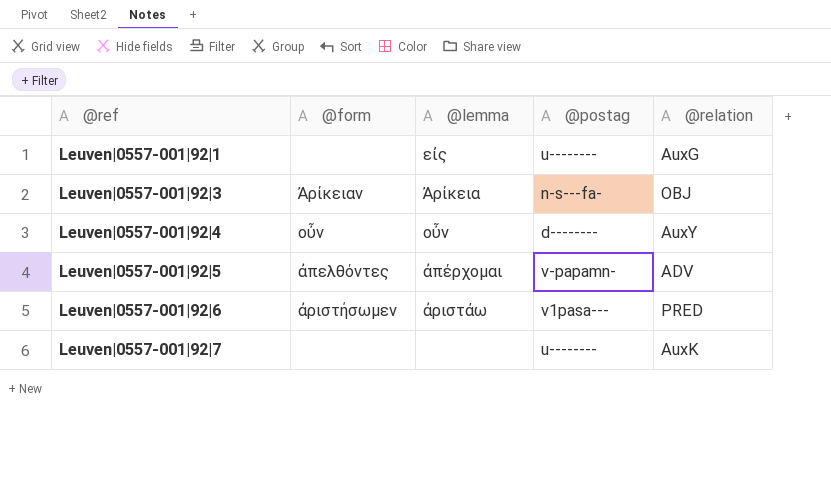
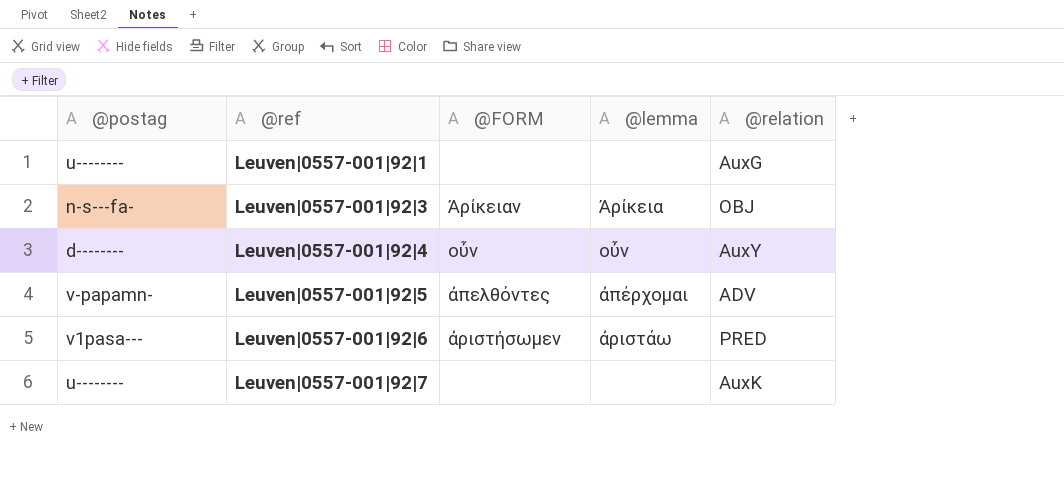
column @postag | position: 4 -> 1
column name: @form -> @FORM
Leuven|0557-001|92|1 | @lemma: εἰς -> none

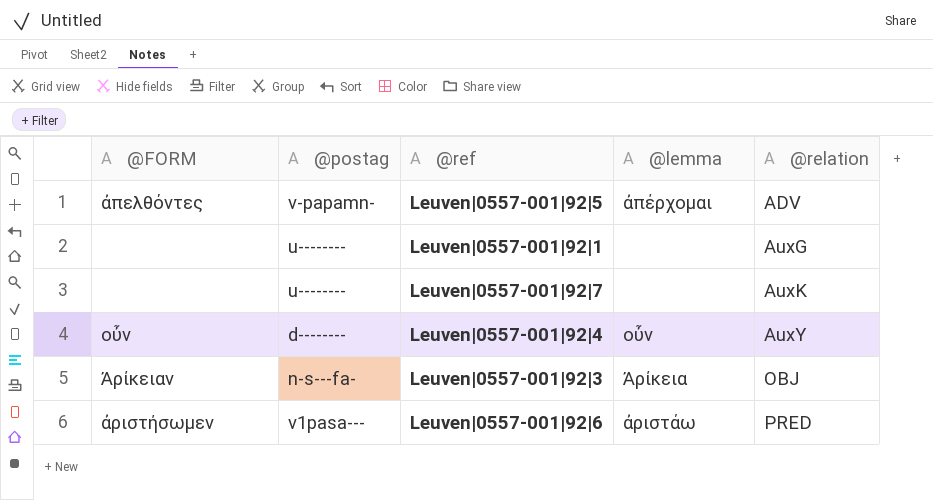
row order: @ref ascending -> @relation ascending
column @FORM | position: 3 -> 1

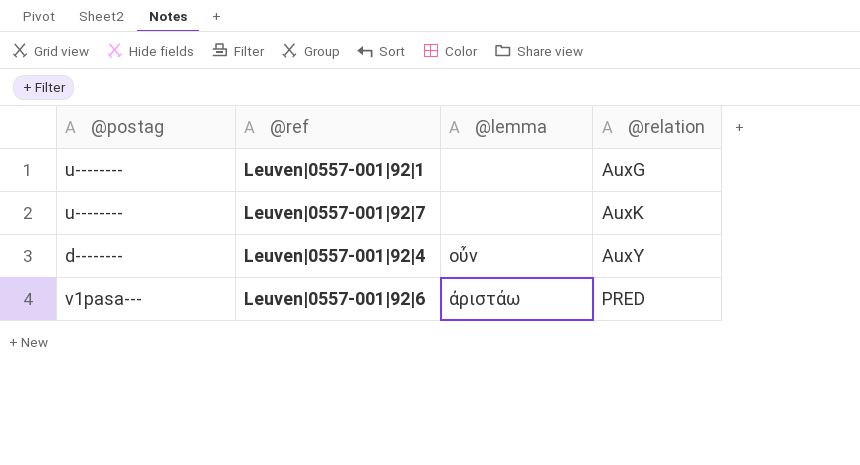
column @FORM | position: 1 -> none
row Leuven|0557-001|92|5: ἀπελθόντες | v-papamn- | ἀπέρχομαι | ADV -> none
row Leuven|0557-001|92|3: Ἀρίκειαν | n-s---fa- | Ἀρίκεια | OBJ -> none

